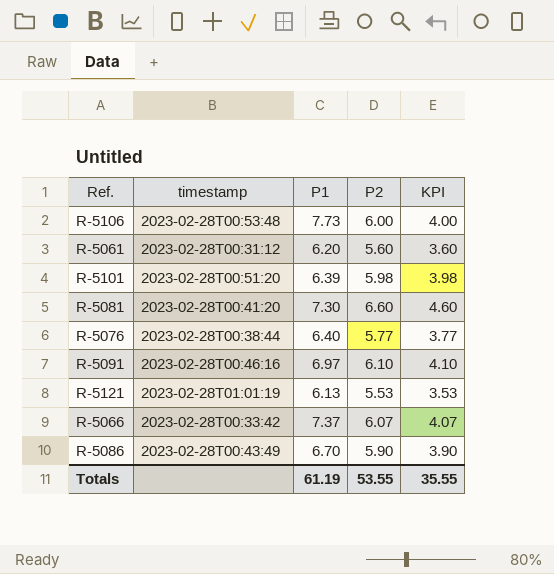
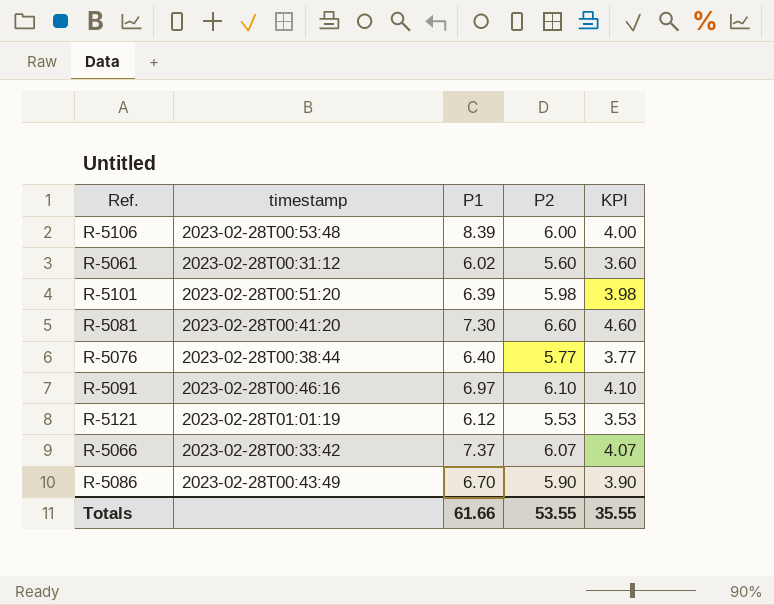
R-5106 | P1: 7.73 -> 8.39
R-5061 | P1: 6.20 -> 6.02
R-5121 | P1: 6.13 -> 6.12
Totals | P1: 61.19 -> 61.66

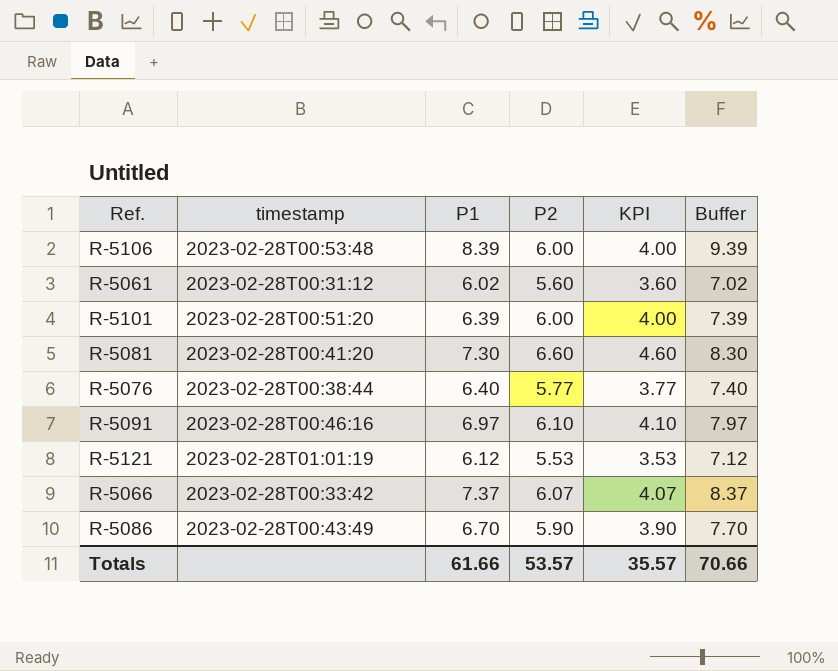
column Buffer | formula: none -> [P1] + 1
R-5101 | P2: 5.98 -> 6.00
R-5101 | KPI: 3.98 -> 4.00
Totals | P2: 53.55 -> 53.57
Totals | KPI: 35.55 -> 35.57

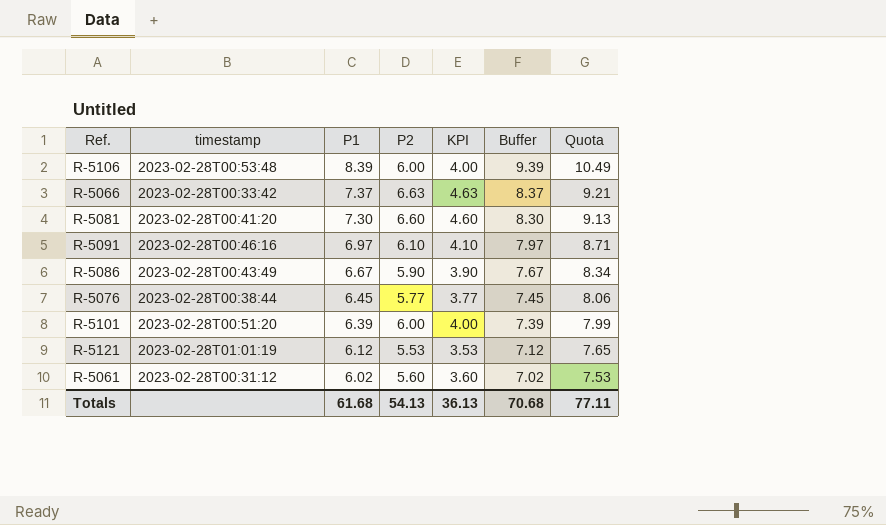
row order: none -> P1 descending
column Quota | formula: none -> [P1] * 1.25
R-5066 | P2: 6.07 -> 6.63
R-5066 | KPI: 4.07 -> 4.63
R-5086 | P1: 6.70 -> 6.67
R-5086 | Buffer: 7.70 -> 7.67
R-5076 | P1: 6.40 -> 6.45
R-5076 | Buffer: 7.40 -> 7.45
Totals | P1: 61.66 -> 61.68
Totals | P2: 53.57 -> 54.13
Totals | KPI: 35.57 -> 36.13
Totals | Buffer: 70.66 -> 70.68

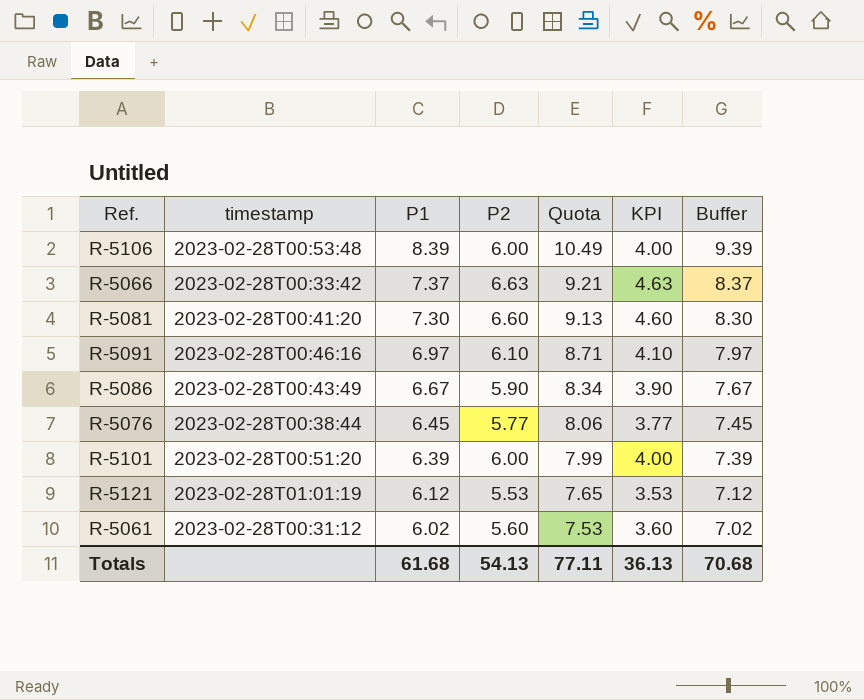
column Quota | position: 7 -> 5

